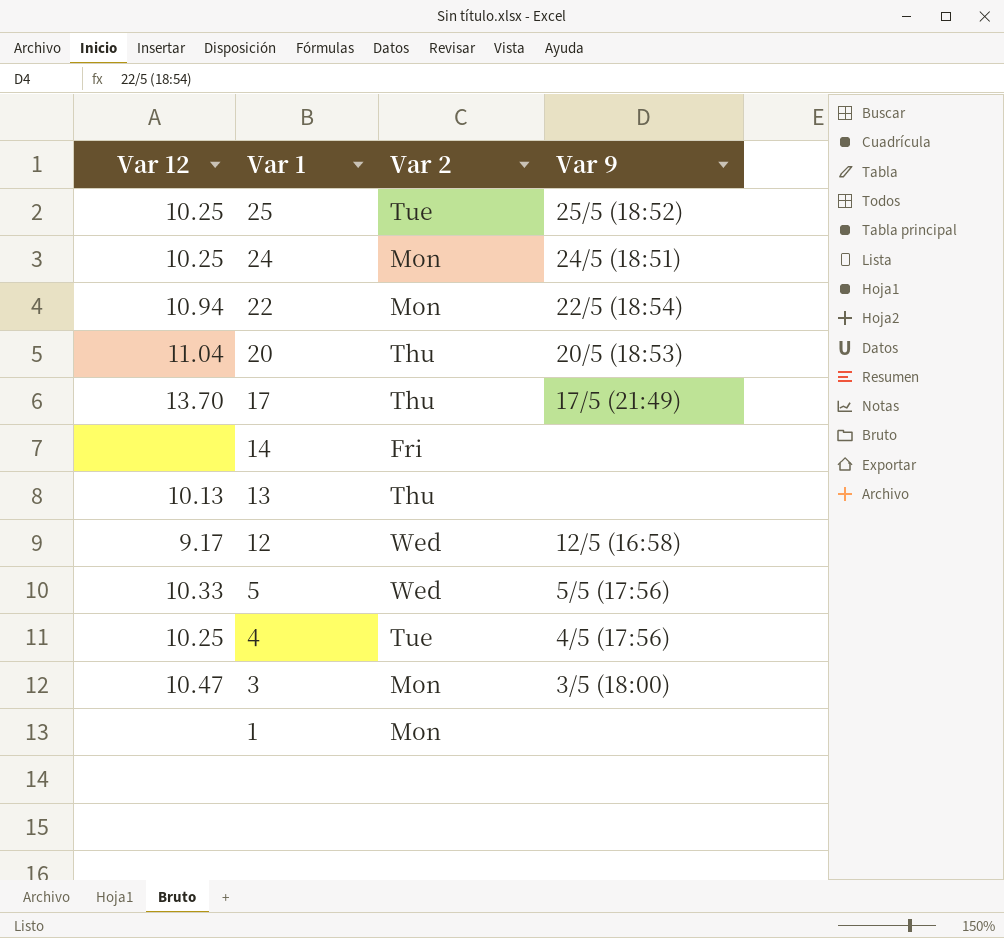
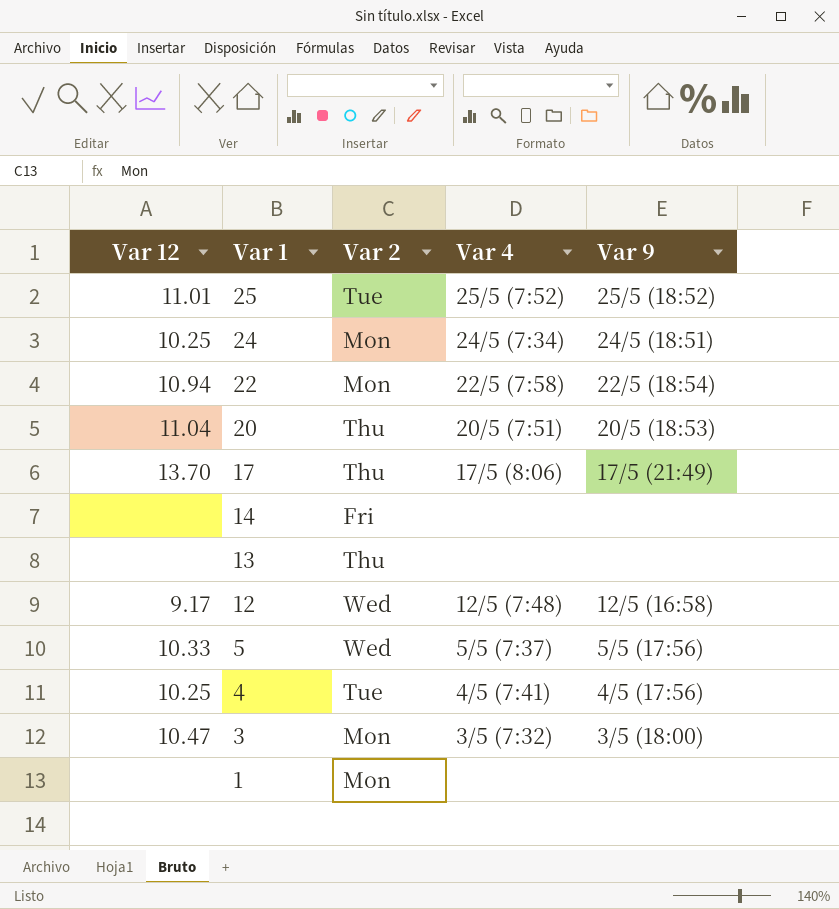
column Var 4 | position: none -> 4
25 | Var 12: 10.25 -> 11.01
13 | Var 12: 10.13 -> none

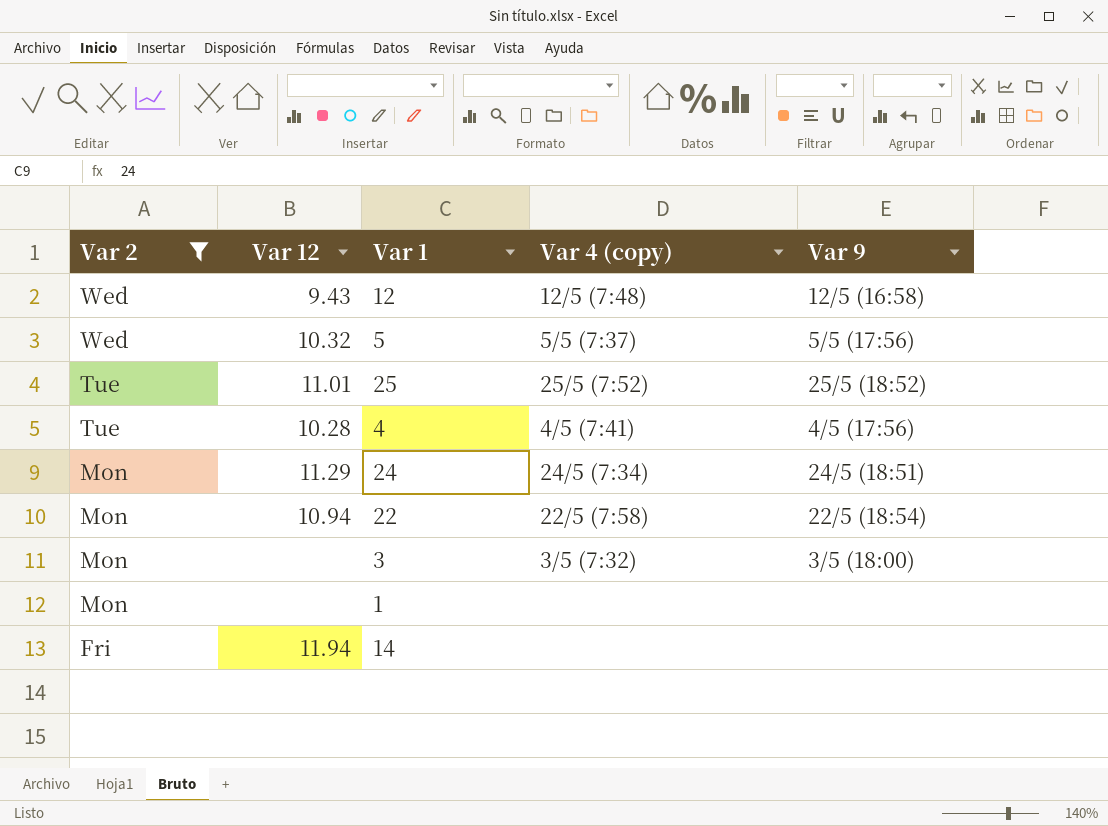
filter: none -> Var 2 != Thu
row order: Var 1 descending -> Var 2 descending
column Var 2 | position: 3 -> 1
column name: Var 4 -> Var 4 (copy)
12 | Var 12: 9.17 -> 9.43
5 | Var 12: 10.33 -> 10.32
4 | Var 12: 10.25 -> 10.28
24 | Var 12: 10.25 -> 11.29
3 | Var 12: 10.47 -> none
14 | Var 12: none -> 11.94

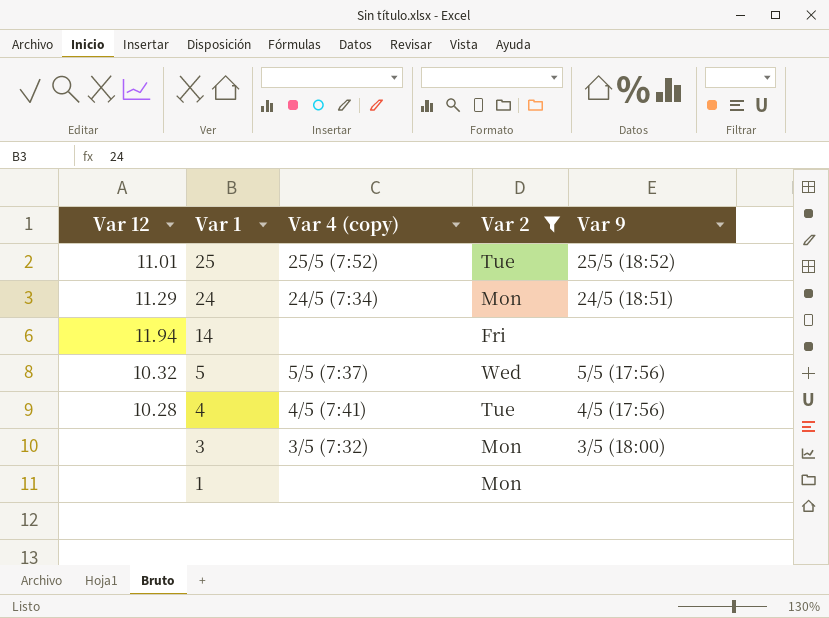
row order: Var 2 descending -> Var 1 descending
column Var 2 | position: 1 -> 4
row 12: Wed | 9.43 | 12/5 (7:48) | 12/5 (16:58) -> none
row 22: Mon | 10.94 | 22/5 (7:58) | 22/5 (18:54) -> none

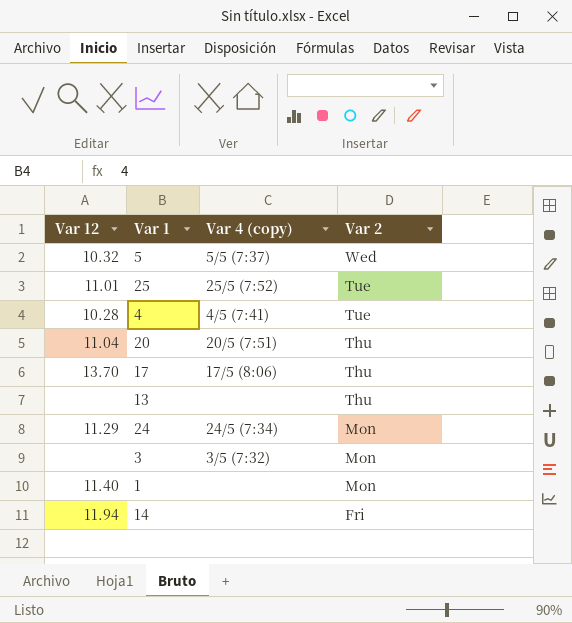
filter: Var 2 != Thu -> none
row order: Var 1 descending -> Var 2 descending
column Var 9 | position: 5 -> none
1 | Var 12: none -> 11.40

